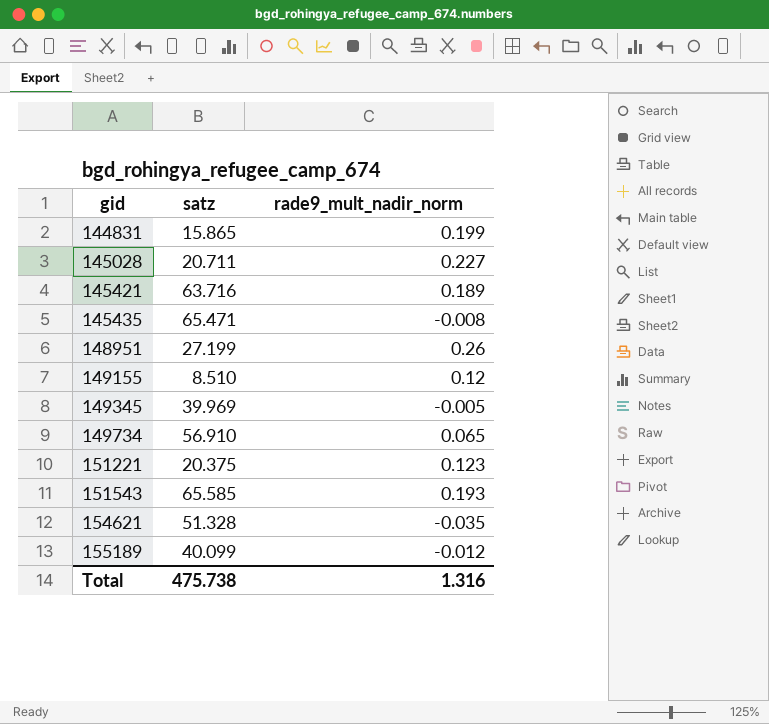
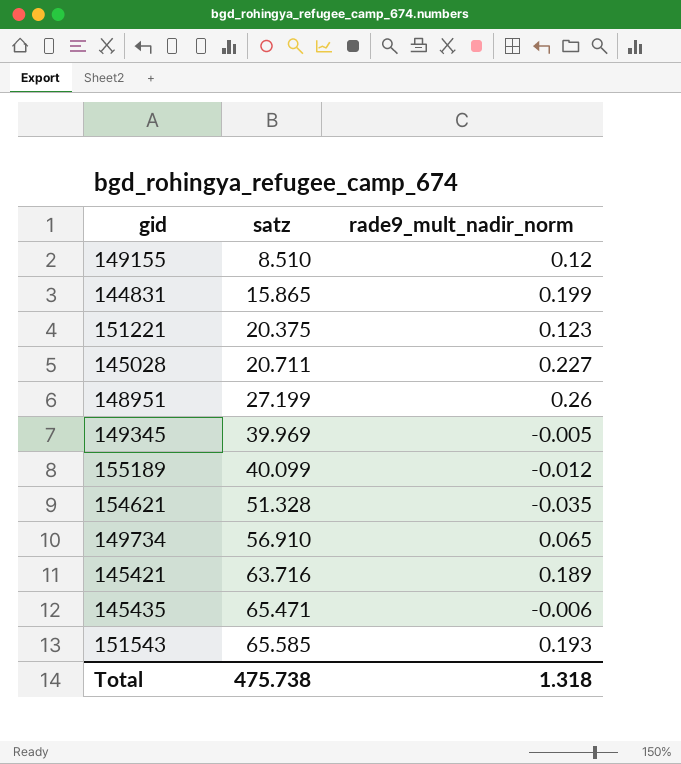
row order: gid ascending -> satz ascending
145435 | rade9_mult_nadir_norm: -0.008 -> -0.006
Total | rade9_mult_nadir_norm: 1.316 -> 1.318

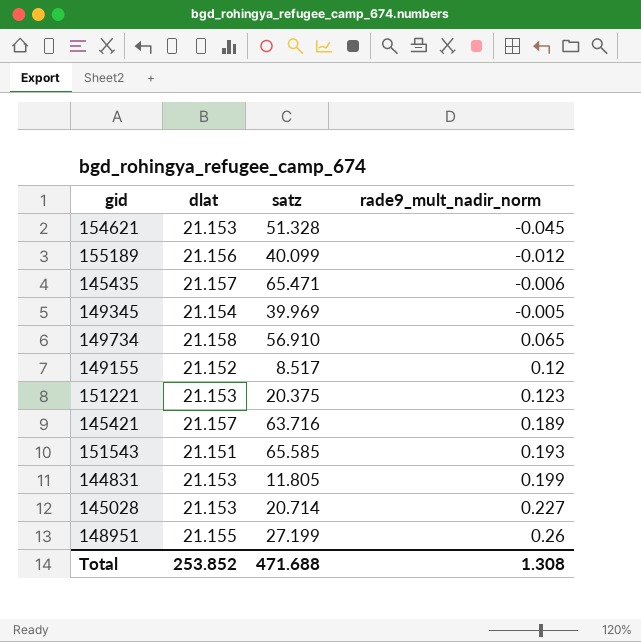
row order: satz ascending -> rade9_mult_nadir_norm ascending
column dlat | position: none -> 2
154621 | rade9_mult_nadir_norm: -0.035 -> -0.045
149155 | satz: 8.510 -> 8.517
144831 | satz: 15.865 -> 11.805
145028 | satz: 20.711 -> 20.714
Total | satz: 475.738 -> 471.688
Total | rade9_mult_nadir_norm: 1.318 -> 1.308

